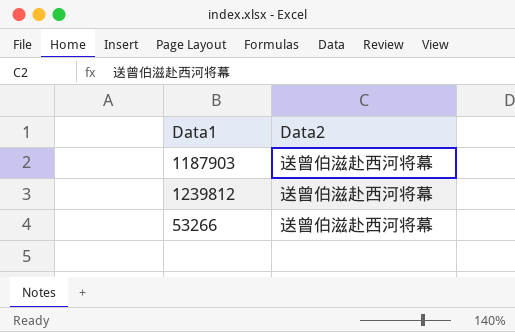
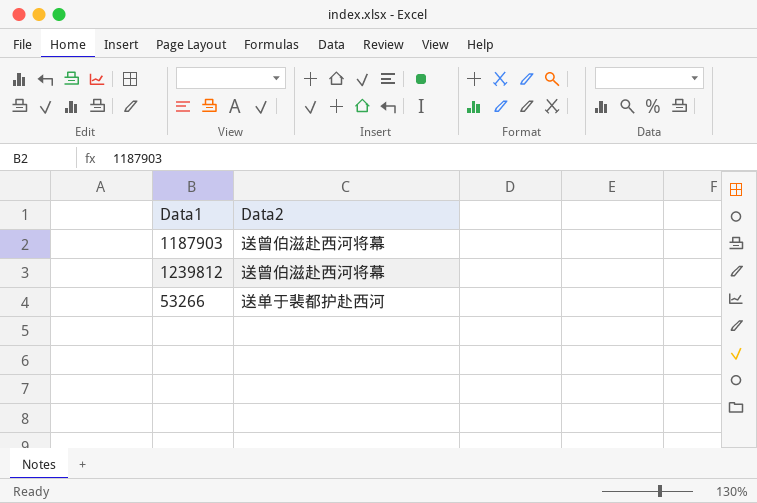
53266 | Data2: 送曾伯滋赴西河将幕 -> 送单于裴都护赴西河

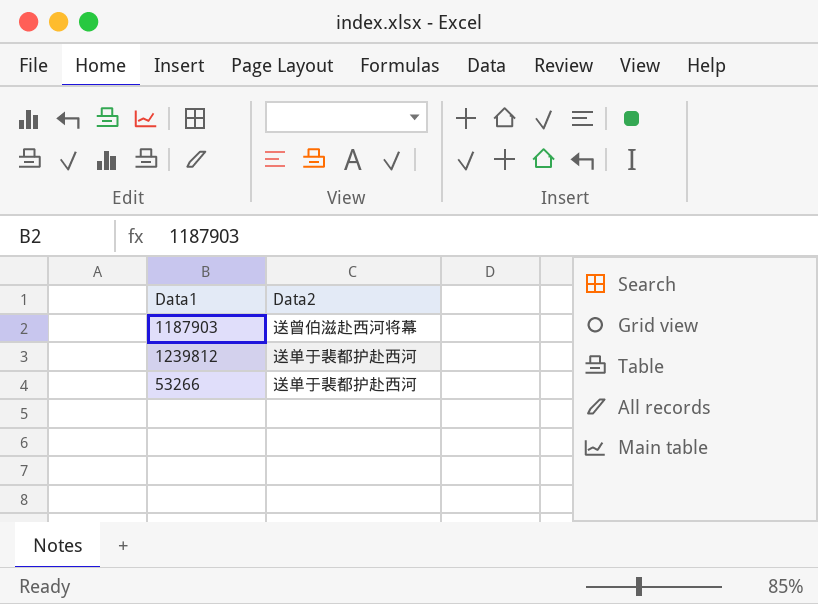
1239812 | Data2: 送曾伯滋赴西河将幕 -> 送单于裴都护赴西河

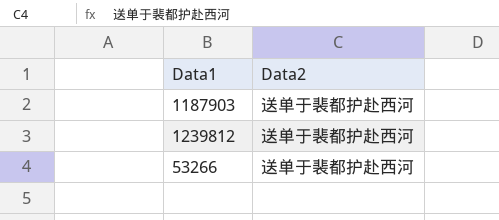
1187903 | Data2: 送曾伯滋赴西河将幕 -> 送单于裴都护赴西河

